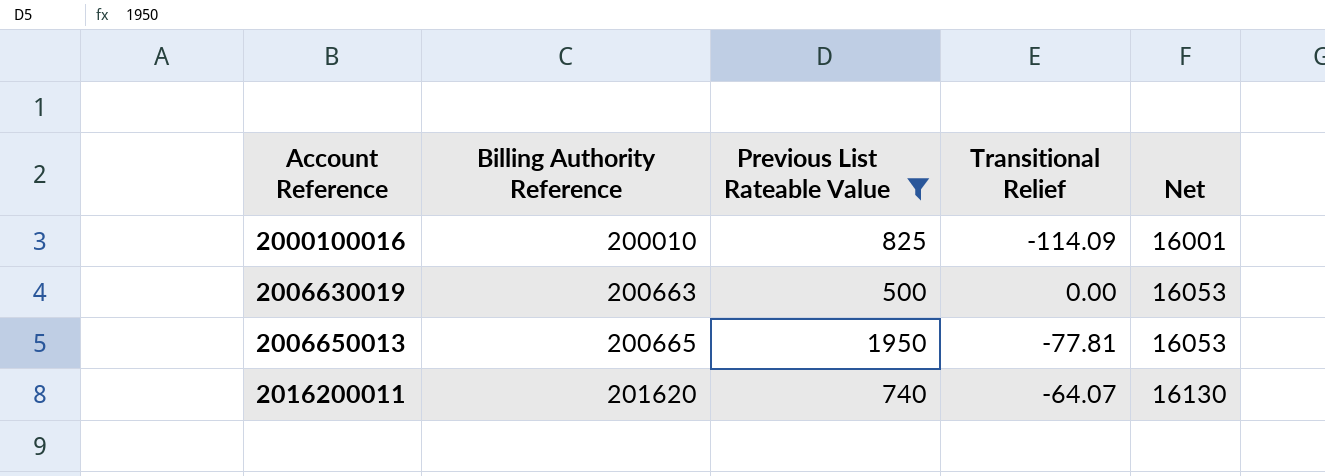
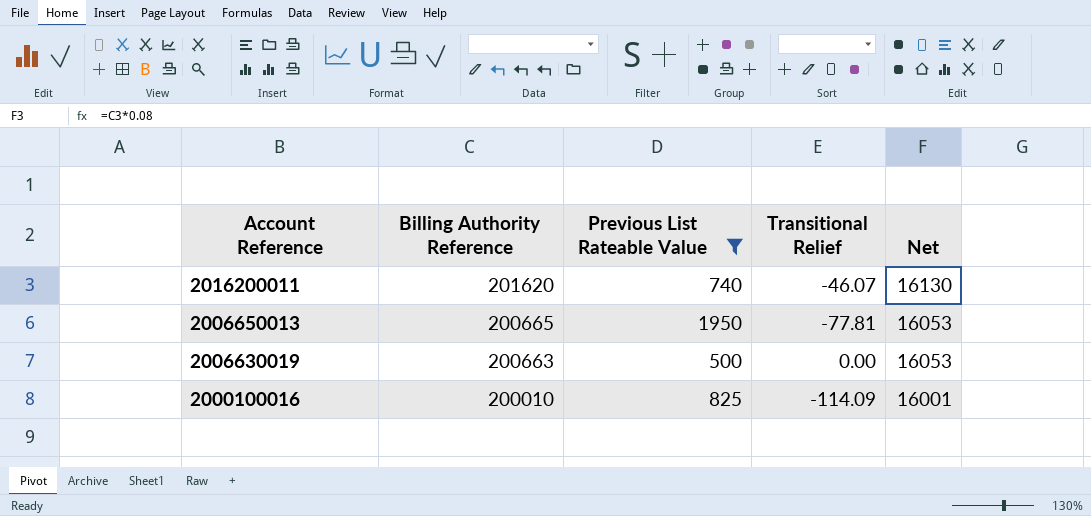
row order: Account Reference ascending -> Account Reference descending
2016200011 | Transitional Relief: -64.07 -> -46.07

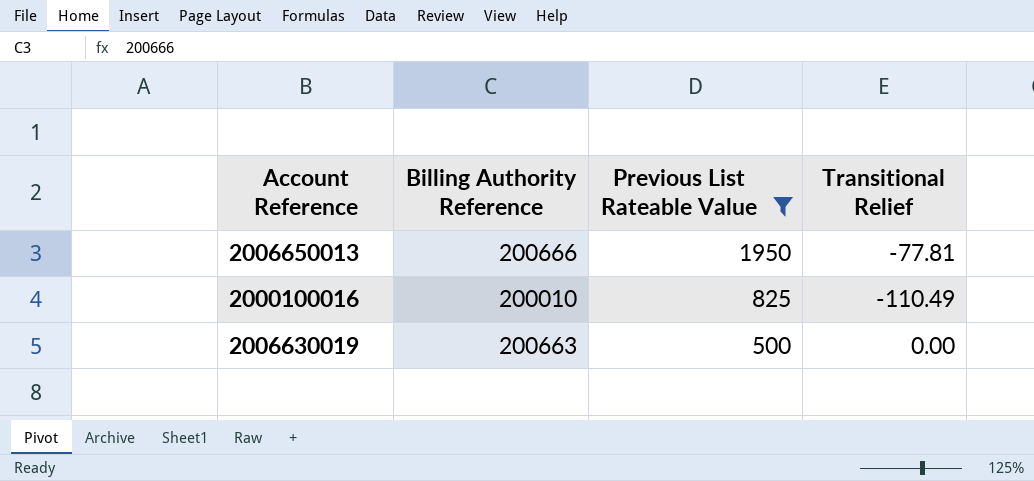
row order: Account Reference descending -> Previous List Rateable Value descending
column Net | formula: [Billing Authority Reference] * 0.08 -> none
row 2016200011: 201620 | 740 | -46.07 | 16130 -> none
2006650013 | Billing Authority Reference: 200665 -> 200666
2000100016 | Transitional Relief: -114.09 -> -110.49

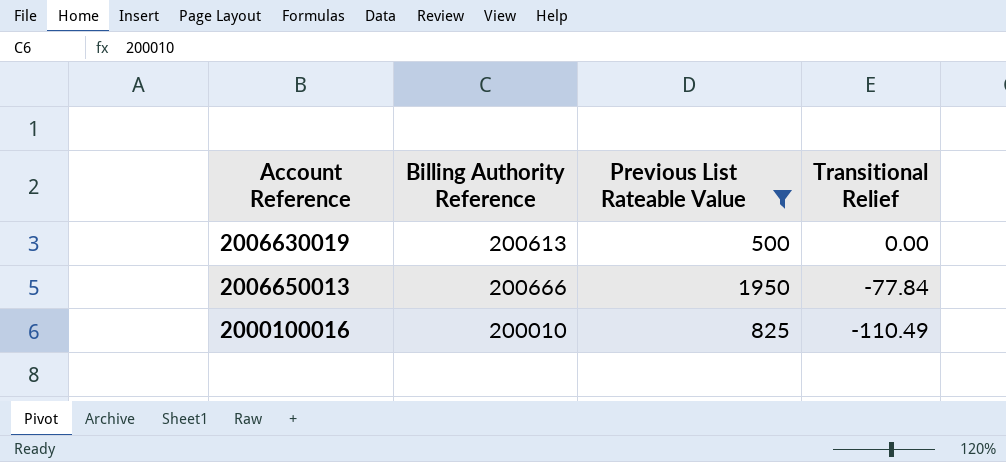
row order: Previous List Rateable Value descending -> Transitional Relief descending
2006630019 | Billing Authority Reference: 200663 -> 200613
2006650013 | Transitional Relief: -77.81 -> -77.84

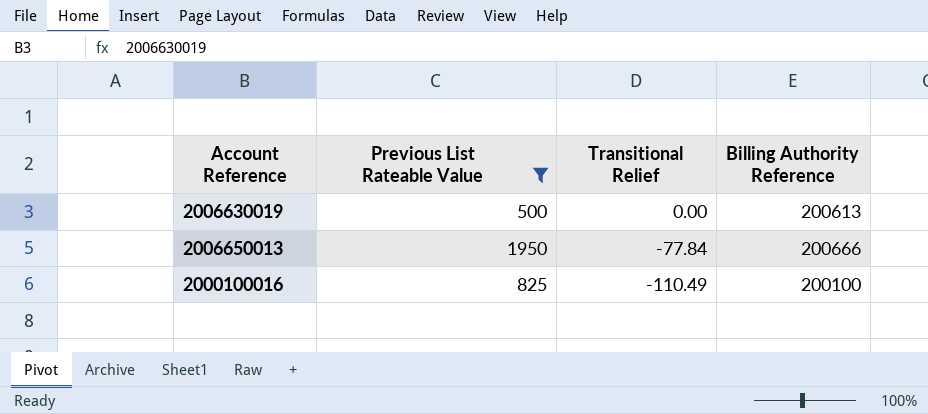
column Billing Authority Reference | position: 2 -> 4
2000100016 | Billing Authority Reference: 200010 -> 200100

